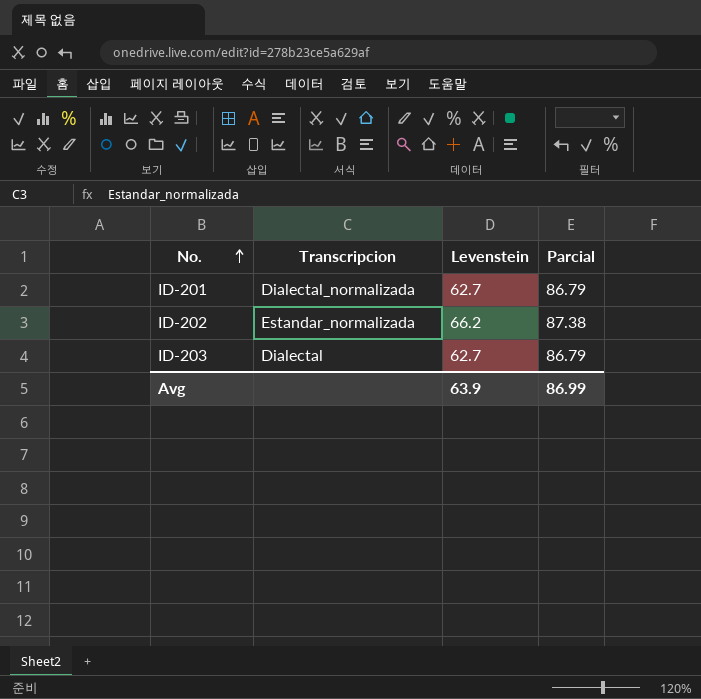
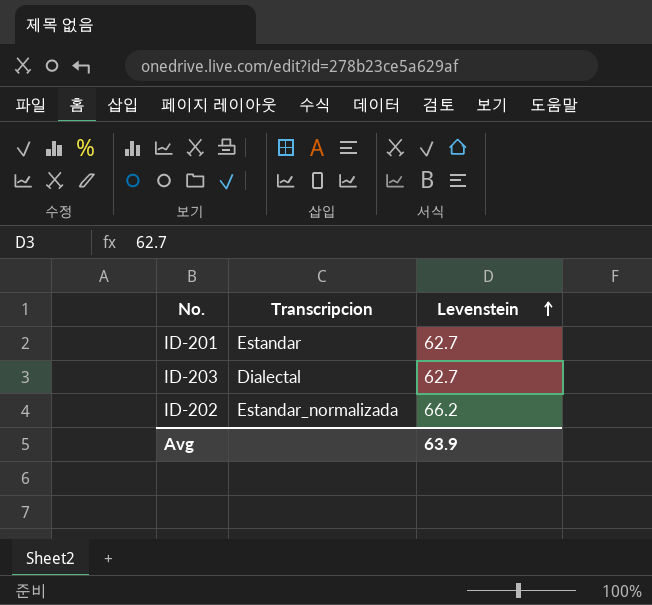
row order: No. ascending -> Levenstein ascending
column Parcial | position: 4 -> none
ID-201 | Transcripcion: Dialectal_normalizada -> Estandar

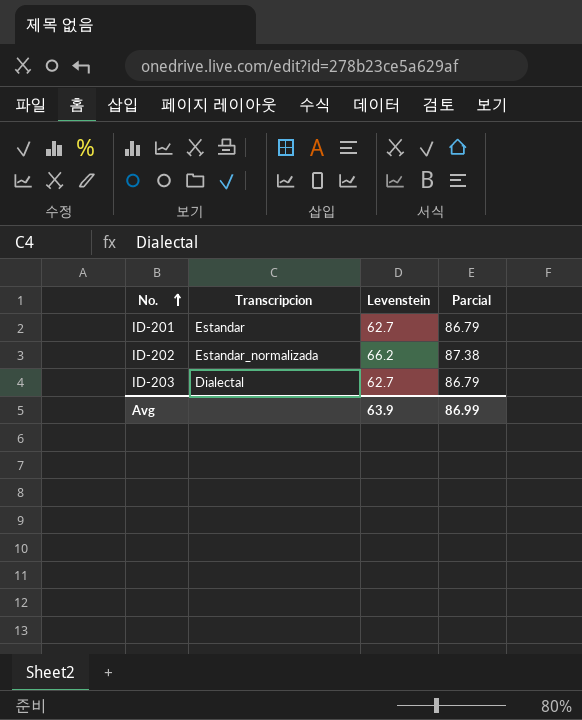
row order: Levenstein ascending -> No. ascending
column Parcial | position: none -> 4

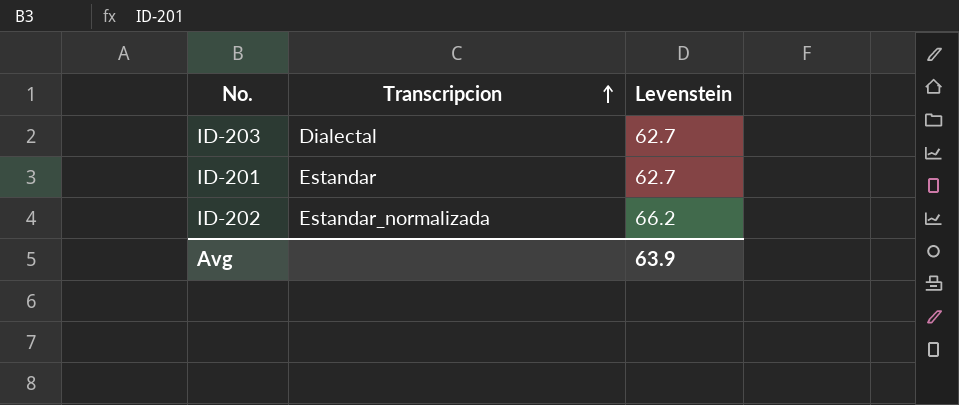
row order: No. ascending -> Transcripcion ascending
column Parcial | position: 4 -> none

